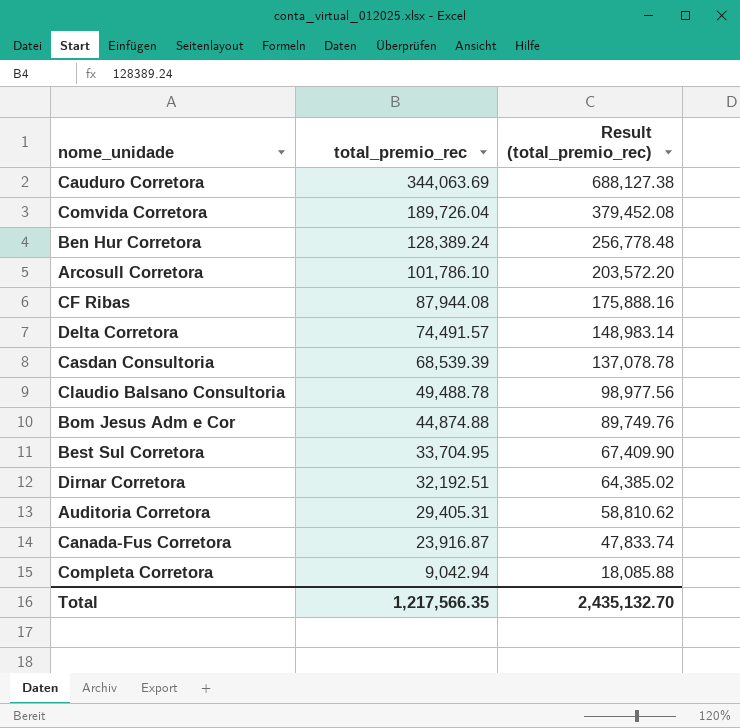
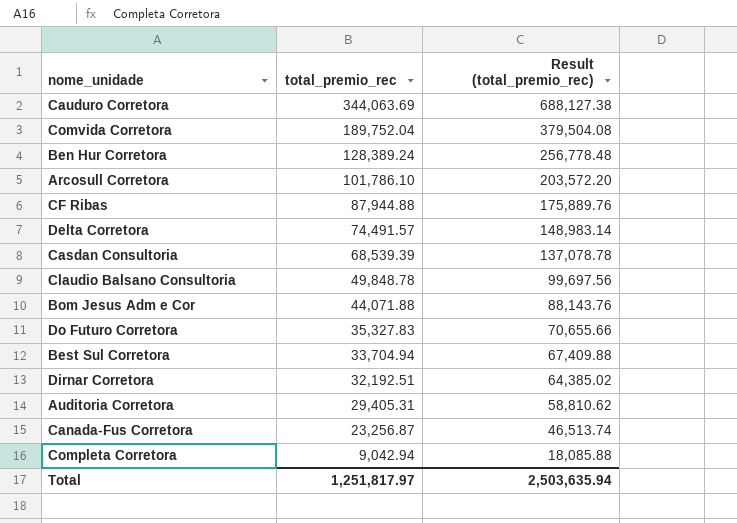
Comvida Corretora | total_premio_rec: 189,726.04 -> 189,752.04
Comvida Corretora | Result (total_premio_rec): 379,452.08 -> 379,504.08
CF Ribas | total_premio_rec: 87,944.08 -> 87,944.88
CF Ribas | Result (total_premio_rec): 175,888.16 -> 175,889.76
Claudio Balsano Consultoria | total_premio_rec: 49,488.78 -> 49,848.78
Claudio Balsano Consultoria | Result (total_premio_rec): 98,977.56 -> 99,697.56
Bom Jesus Adm e Cor | total_premio_rec: 44,874.88 -> 44,071.88
Bom Jesus Adm e Cor | Result (total_premio_rec): 89,749.76 -> 88,143.76
row Do Futuro Corretora: none -> 35,327.83 | 70,655.66
Best Sul Corretora | total_premio_rec: 33,704.95 -> 33,704.94
Best Sul Corretora | Result (total_premio_rec): 67,409.90 -> 67,409.88
Canada-Fus Corretora | total_premio_rec: 23,916.87 -> 23,256.87
Canada-Fus Corretora | Result (total_premio_rec): 47,833.74 -> 46,513.74
Total | total_premio_rec: 1,217,566.35 -> 1,251,817.97
Total | Result (total_premio_rec): 2,435,132.70 -> 2,503,635.94

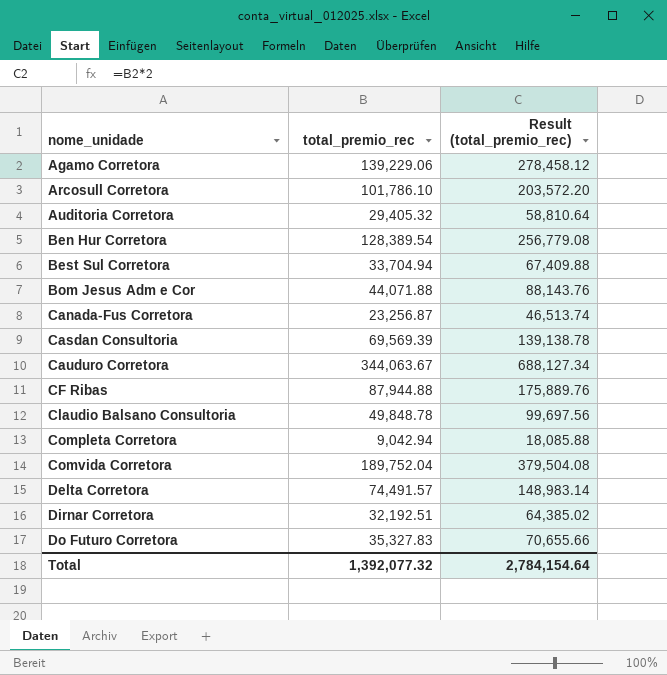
row order: total_premio_rec descending -> nome_unidade ascending
row Agamo Corretora: none -> 139,229.06 | 278,458.12
Auditoria Corretora | total_premio_rec: 29,405.31 -> 29,405.32
Auditoria Corretora | Result (total_premio_rec): 58,810.62 -> 58,810.64
Ben Hur Corretora | total_premio_rec: 128,389.24 -> 128,389.54
Ben Hur Corretora | Result (total_premio_rec): 256,778.48 -> 256,779.08
Casdan Consultoria | total_premio_rec: 68,539.39 -> 69,569.39
Casdan Consultoria | Result (total_premio_rec): 137,078.78 -> 139,138.78
Cauduro Corretora | total_premio_rec: 344,063.69 -> 344,063.67
Cauduro Corretora | Result (total_premio_rec): 688,127.38 -> 688,127.34
Total | total_premio_rec: 1,251,817.97 -> 1,392,077.32
Total | Result (total_premio_rec): 2,503,635.94 -> 2,784,154.64

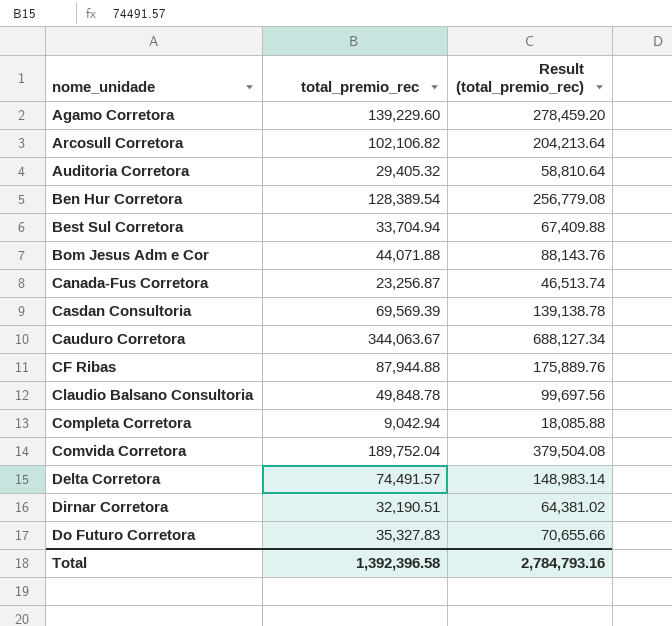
Agamo Corretora | total_premio_rec: 139,229.06 -> 139,229.60
Agamo Corretora | Result (total_premio_rec): 278,458.12 -> 278,459.20
Arcosull Corretora | total_premio_rec: 101,786.10 -> 102,106.82
Arcosull Corretora | Result (total_premio_rec): 203,572.20 -> 204,213.64
Dirnar Corretora | total_premio_rec: 32,192.51 -> 32,190.51
Dirnar Corretora | Result (total_premio_rec): 64,385.02 -> 64,381.02
Total | total_premio_rec: 1,392,077.32 -> 1,392,396.58
Total | Result (total_premio_rec): 2,784,154.64 -> 2,784,793.16

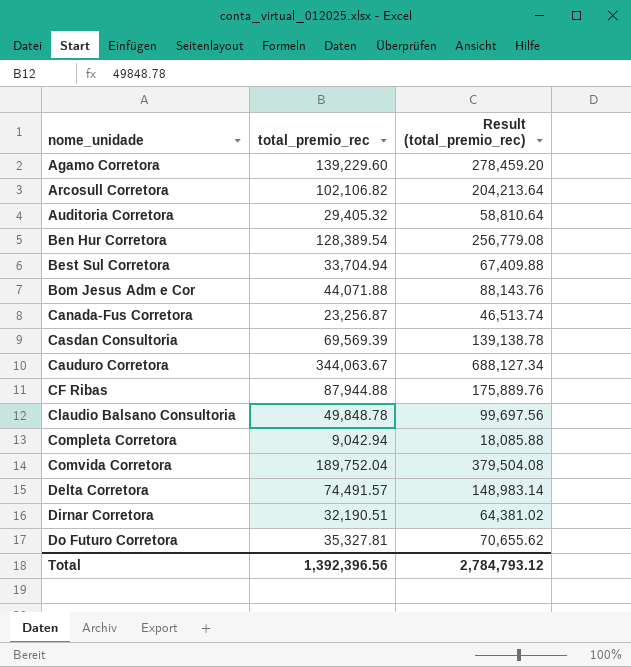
Do Futuro Corretora | total_premio_rec: 35,327.83 -> 35,327.81
Do Futuro Corretora | Result (total_premio_rec): 70,655.66 -> 70,655.62
Total | total_premio_rec: 1,392,396.58 -> 1,392,396.56
Total | Result (total_premio_rec): 2,784,793.16 -> 2,784,793.12

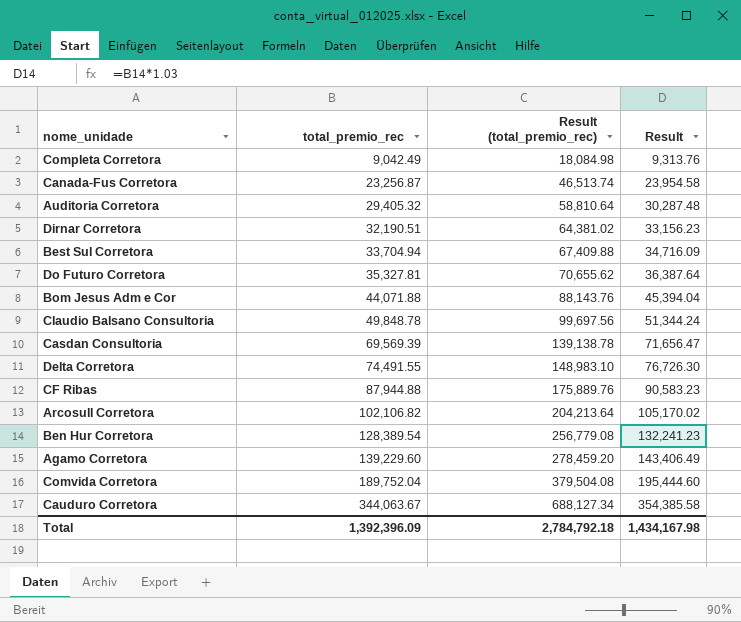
row order: nome_unidade ascending -> total_premio_rec ascending
column Result | formula: none -> [total_premio_rec] * 1.03
Completa Corretora | total_premio_rec: 9,042.94 -> 9,042.49
Completa Corretora | Result (total_premio_rec): 18,085.88 -> 18,084.98
Delta Corretora | total_premio_rec: 74,491.57 -> 74,491.55
Delta Corretora | Result (total_premio_rec): 148,983.14 -> 148,983.10
Total | total_premio_rec: 1,392,396.56 -> 1,392,396.09
Total | Result (total_premio_rec): 2,784,793.12 -> 2,784,792.18

